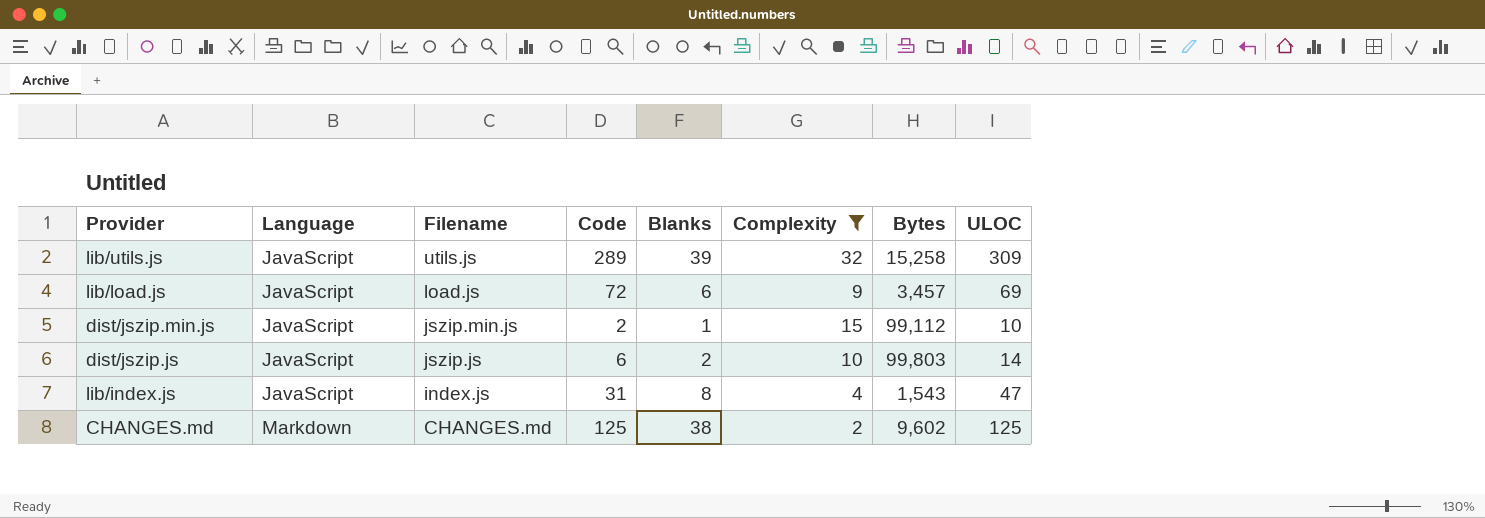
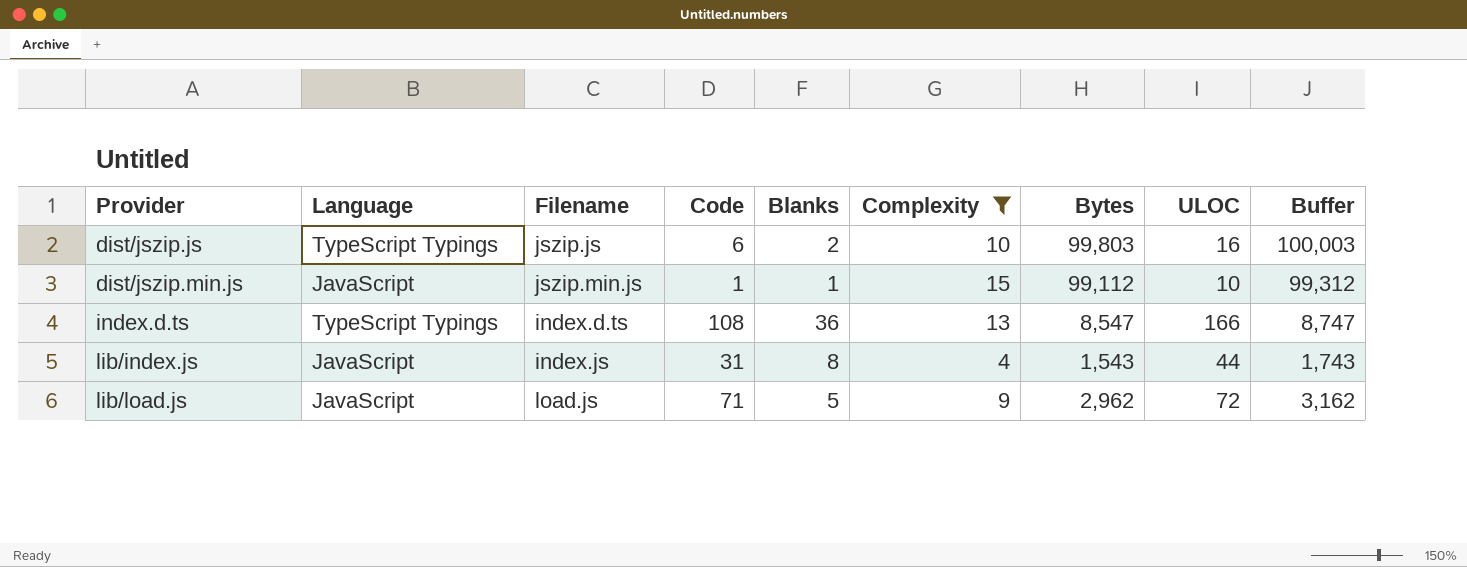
row order: Language ascending -> Provider ascending
column Buffer | formula: none -> [Bytes] + 200
row lib/utils.js: JavaScript | utils.js | 289 | 39 | 32 | 15,258 | 309 -> none
row CHANGES.md: Markdown | CHANGES.md | 125 | 38 | 2 | 9,602 | 125 -> none
dist/jszip.js | Language: JavaScript -> TypeScript Typings
dist/jszip.js | ULOC: 14 -> 16
dist/jszip.min.js | Code: 2 -> 1
row index.d.ts: none -> TypeScript Typings | index.d.ts | 108 | 36 | 13 | 8,547 | 166 | 8,747
lib/index.js | ULOC: 47 -> 44
lib/load.js | Code: 72 -> 71
lib/load.js | Blanks: 6 -> 5
lib/load.js | Bytes: 3,457 -> 2,962
lib/load.js | ULOC: 69 -> 72

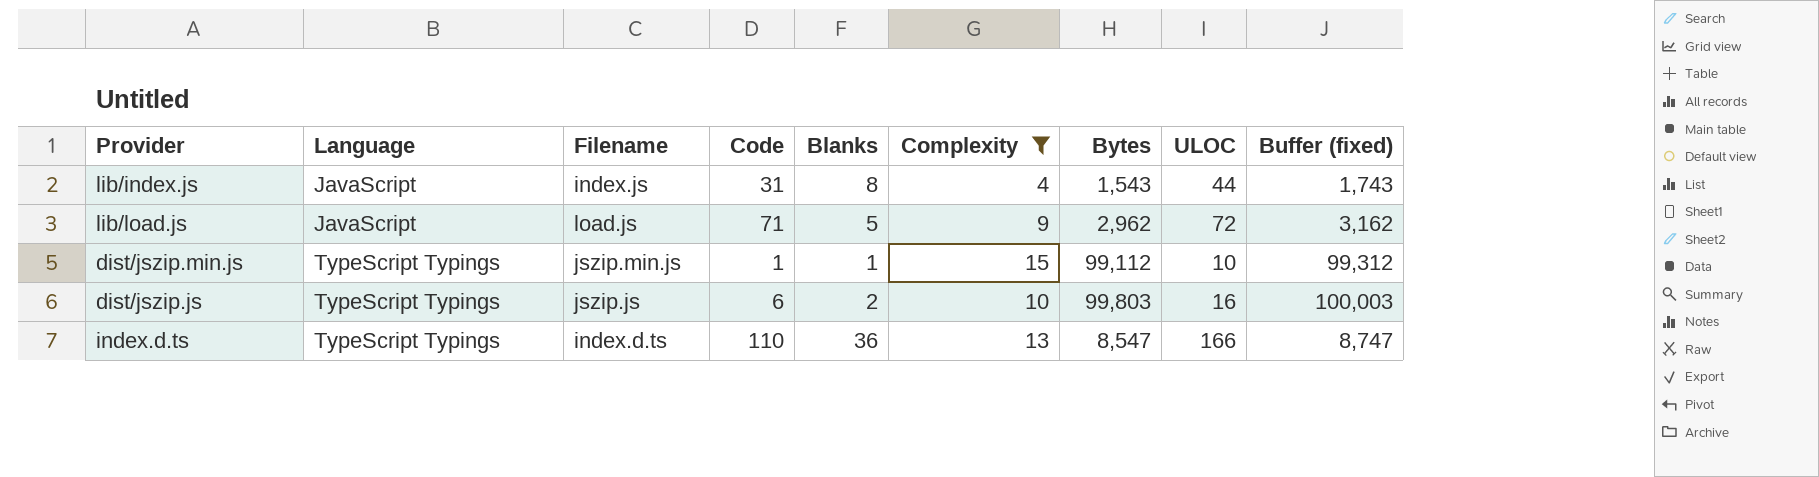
row order: Provider ascending -> Language ascending
column name: Buffer -> Buffer (fixed)
dist/jszip.min.js | Language: JavaScript -> TypeScript Typings
index.d.ts | Code: 108 -> 110

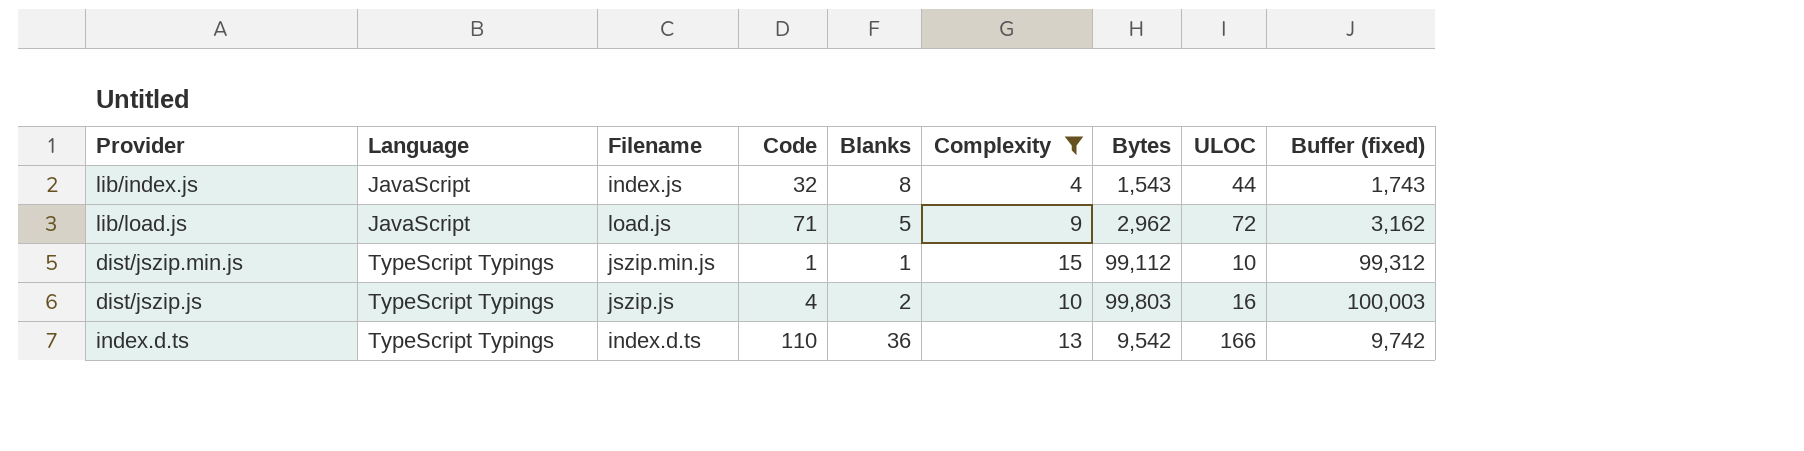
lib/index.js | Code: 31 -> 32
dist/jszip.js | Code: 6 -> 4
index.d.ts | Bytes: 8,547 -> 9,542
index.d.ts | Buffer (fixed): 8,747 -> 9,742

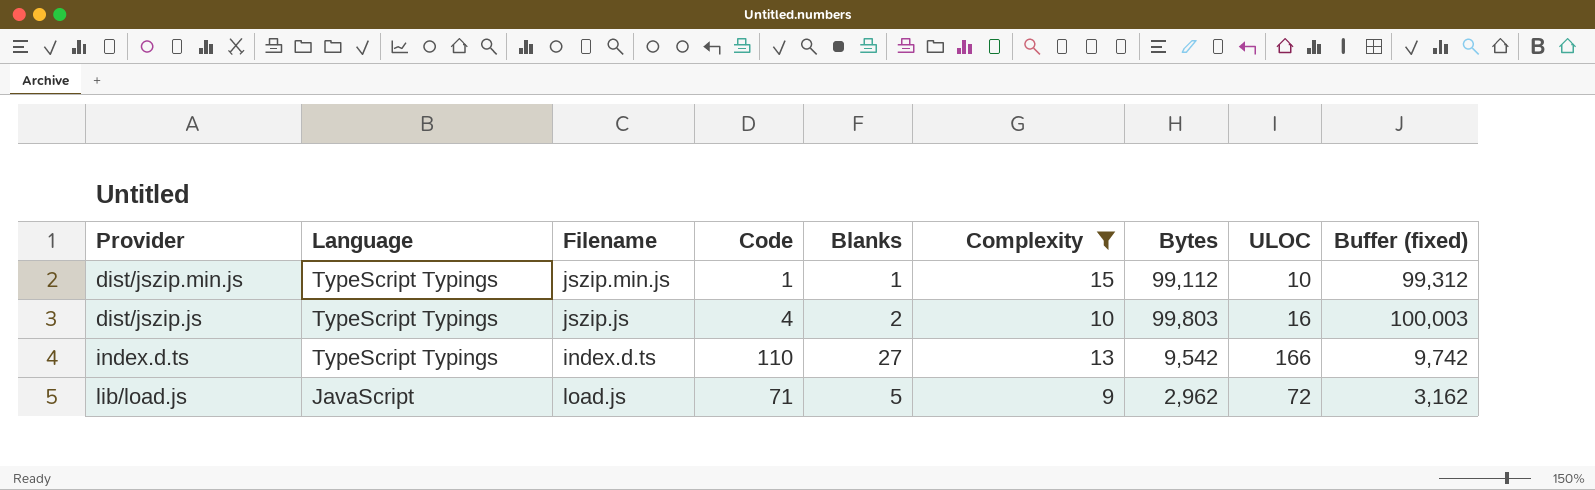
row order: Language ascending -> Language descending
row lib/index.js: JavaScript | index.js | 32 | 8 | 4 | 1,543 | 44 | 1,743 -> none
index.d.ts | Blanks: 36 -> 27

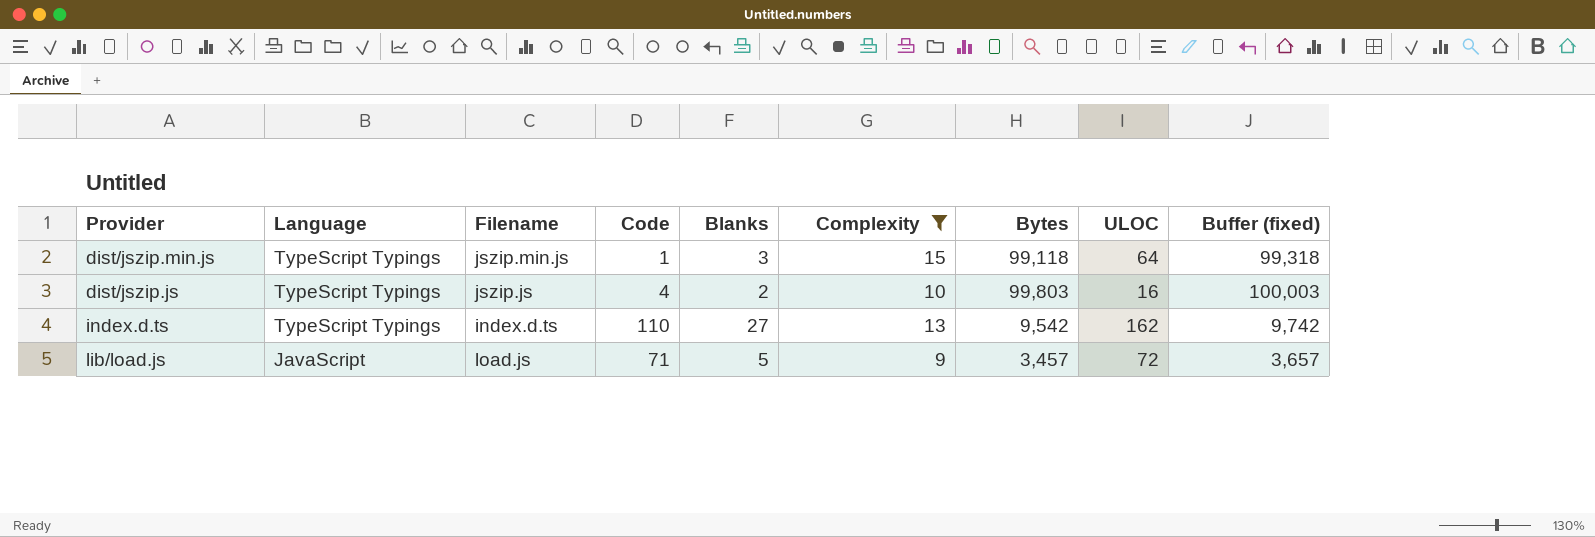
dist/jszip.min.js | Blanks: 1 -> 3
dist/jszip.min.js | Bytes: 99,112 -> 99,118
dist/jszip.min.js | ULOC: 10 -> 64
dist/jszip.min.js | Buffer (fixed): 99,312 -> 99,318
index.d.ts | ULOC: 166 -> 162
lib/load.js | Bytes: 2,962 -> 3,457
lib/load.js | Buffer (fixed): 3,162 -> 3,657

